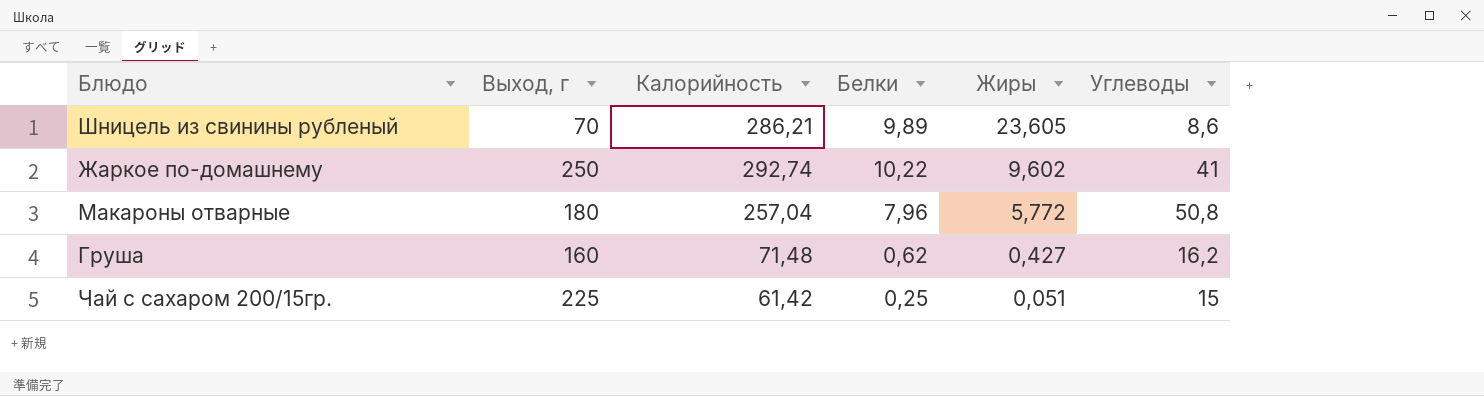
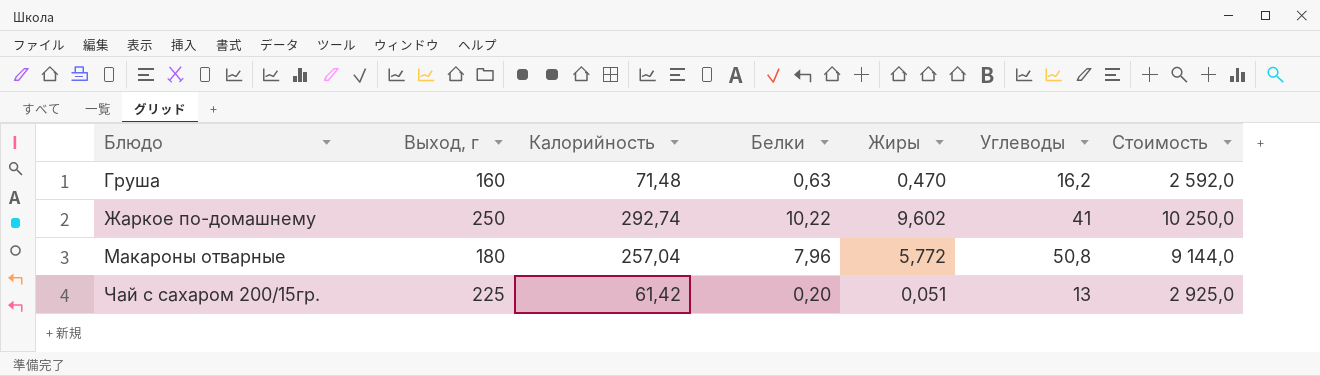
row order: Жиры descending -> Блюдо ascending
column Стоимость | formula: none -> [Выход, г] * [Углеводы]
row Шницель из свинины рубленый: 70 | 286,21 | 9,89 | 23,605 | 8,6 -> none
Груша | Белки: 0,62 -> 0,63
Груша | Жиры: 0,427 -> 0,470
Чай с сахаром 200/15гр. | Белки: 0,25 -> 0,20
Чай с сахаром 200/15гр. | Углеводы: 15 -> 13

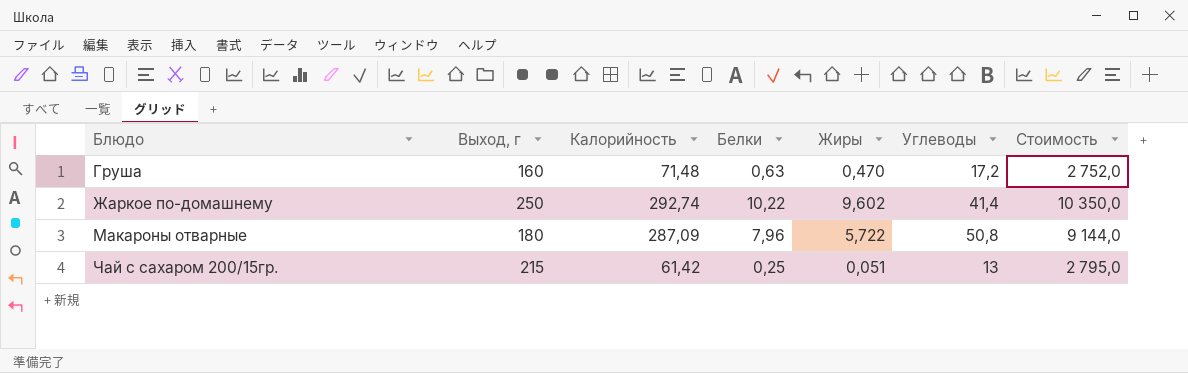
Груша | Углеводы: 16,2 -> 17,2
Груша | Стоимость: 2 592,0 -> 2 752,0
Жаркое по-домашнему | Углеводы: 41 -> 41,4
Жаркое по-домашнему | Стоимость: 10 250,0 -> 10 350,0
Макароны отварные | Калорийность: 257,04 -> 287,09
Макароны отварные | Жиры: 5,772 -> 5,722
Чай с сахаром 200/15гр. | Выход, г: 225 -> 215
Чай с сахаром 200/15гр. | Белки: 0,20 -> 0,25
Чай с сахаром 200/15гр. | Стоимость: 2 925,0 -> 2 795,0

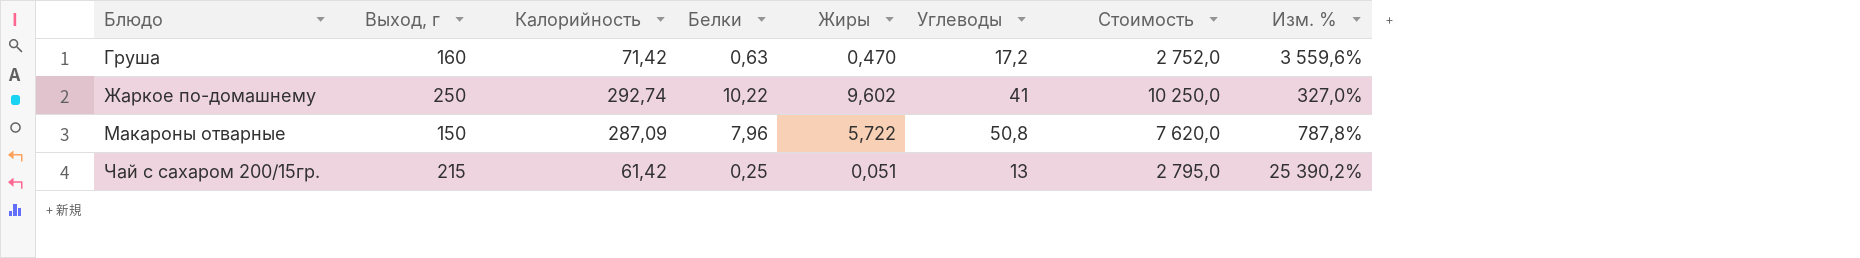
column Изм. % | formula: none -> ([Углеводы] - [Жиры]) / [Жиры]
Груша | Калорийность: 71,48 -> 71,42
Жаркое по-домашнему | Углеводы: 41,4 -> 41
Жаркое по-домашнему | Стоимость: 10 350,0 -> 10 250,0
Макароны отварные | Выход, г: 180 -> 150
Макароны отварные | Стоимость: 9 144,0 -> 7 620,0

